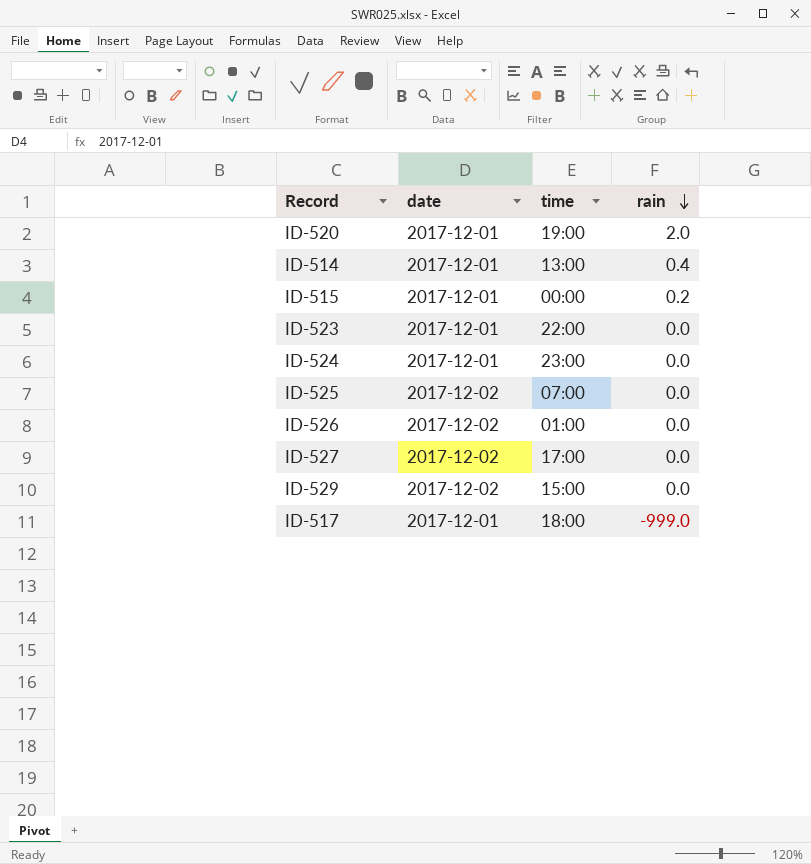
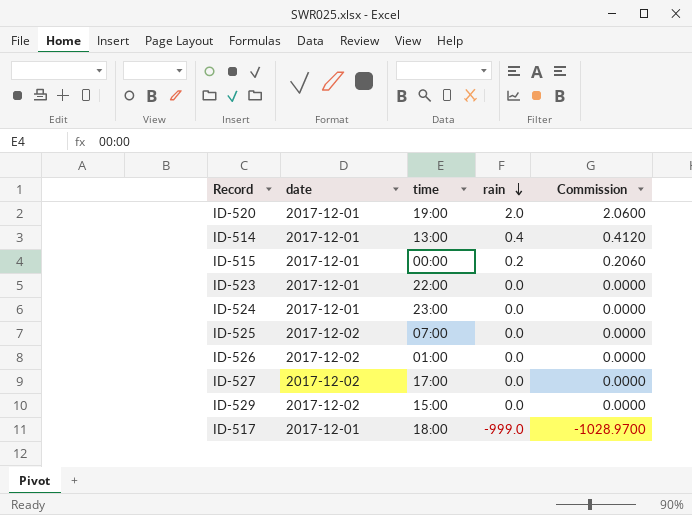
column Commission | formula: none -> [rain] * 1.03

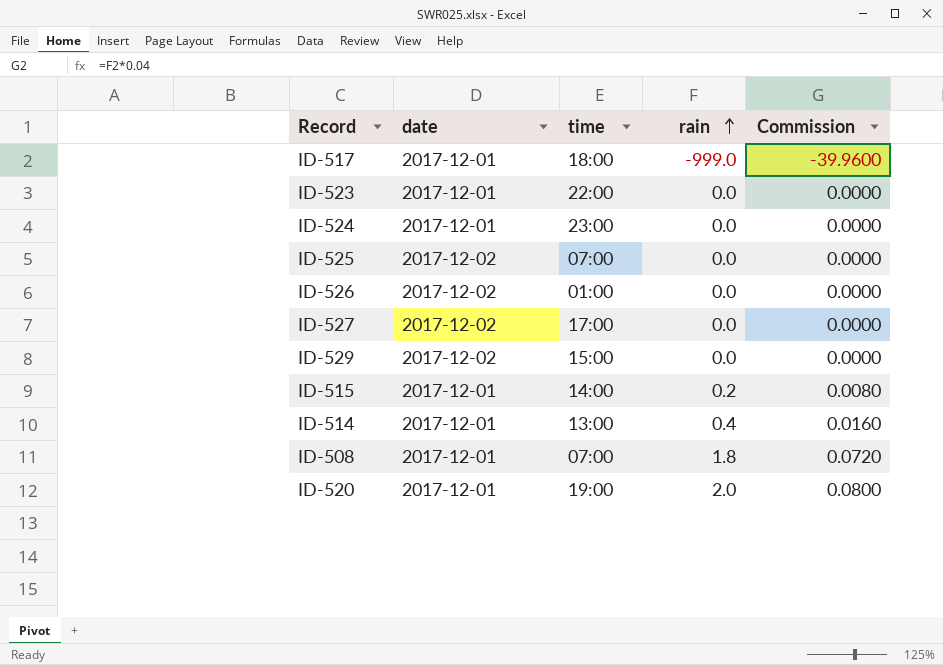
row order: rain descending -> rain ascending
column Commission | formula: [rain] * 1.03 -> [rain] * 0.04
ID-515 | time: 00:00 -> 14:00
row ID-508: none -> 2017-12-01 | 07:00 | 1.8 | 0.0720

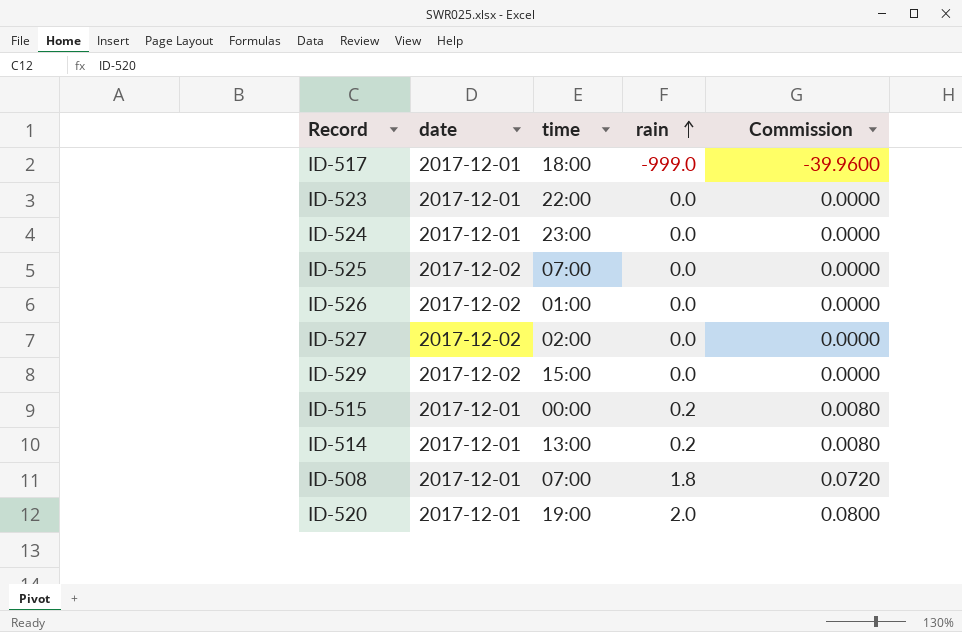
ID-527 | time: 17:00 -> 02:00
ID-515 | time: 14:00 -> 00:00
ID-514 | rain: 0.4 -> 0.2
ID-514 | Commission: 0.0160 -> 0.0080

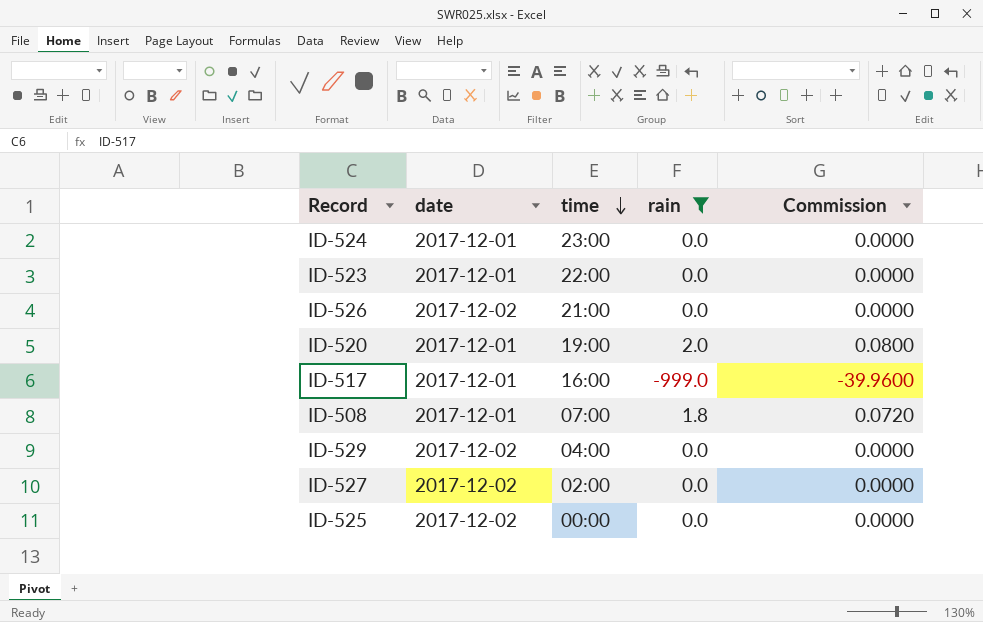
filter: none -> rain != 0.2
row order: rain ascending -> time descending
ID-526 | time: 01:00 -> 21:00
ID-517 | time: 18:00 -> 16:00
ID-529 | time: 15:00 -> 04:00
ID-525 | time: 07:00 -> 00:00

